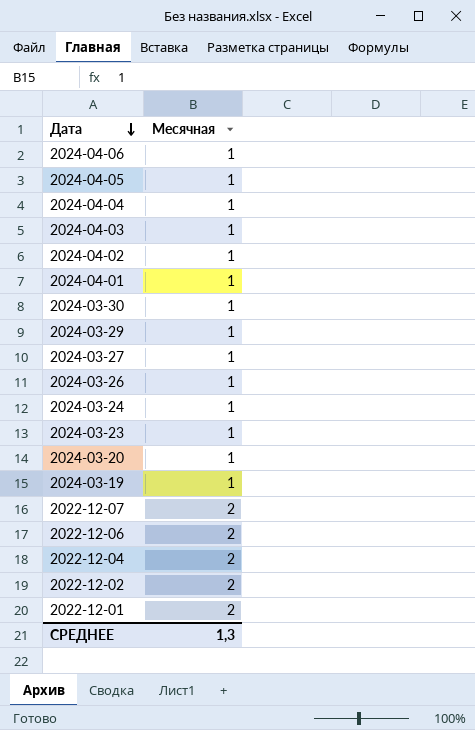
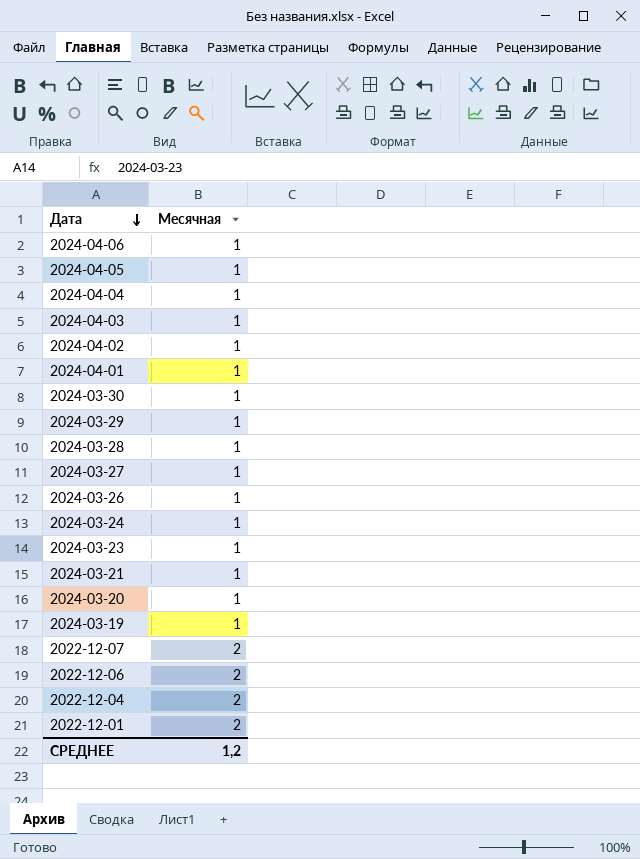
row 2022-12-02: 2 -> none
row 2024-03-28: none -> 1
row 2024-03-21: none -> 1
СРЕДНЕЕ | Месячная: 1,3 -> 1,2

